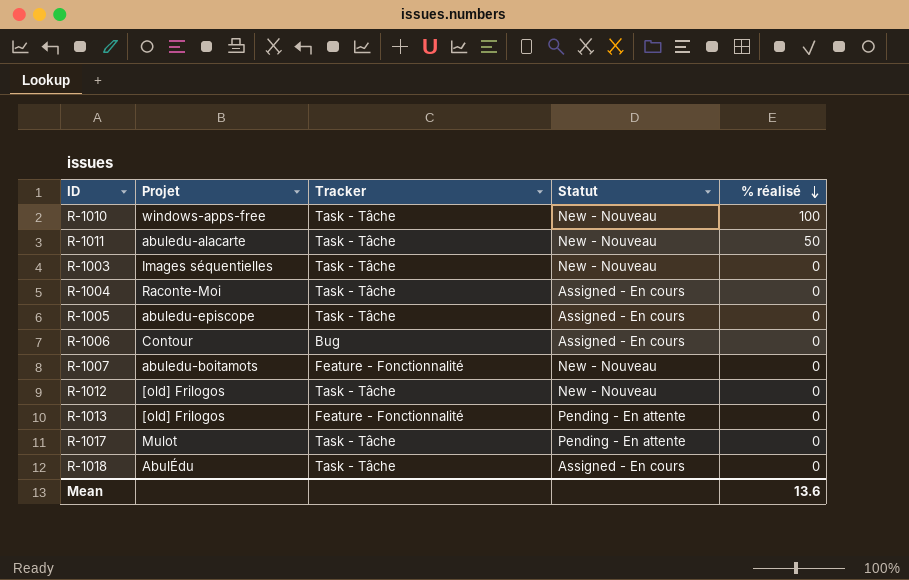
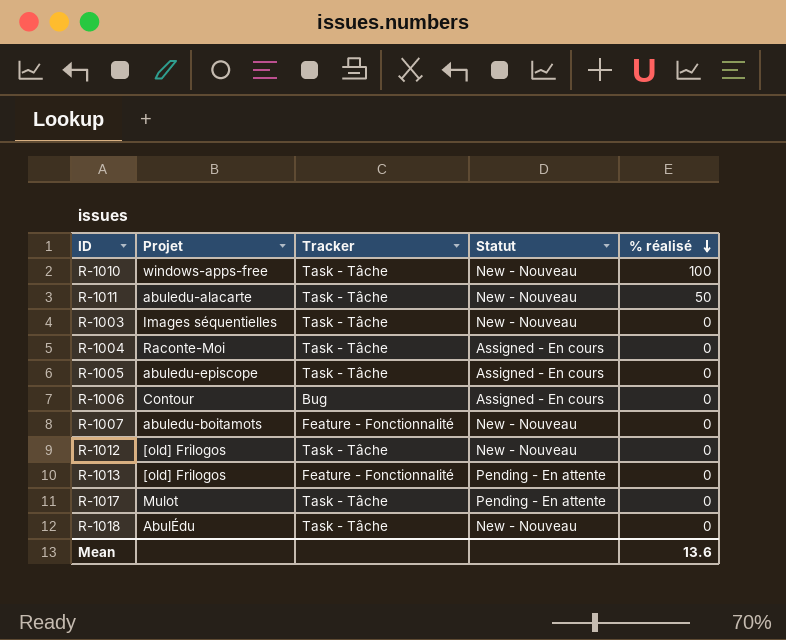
R-1018 | Statut: Assigned - En cours -> New - Nouveau

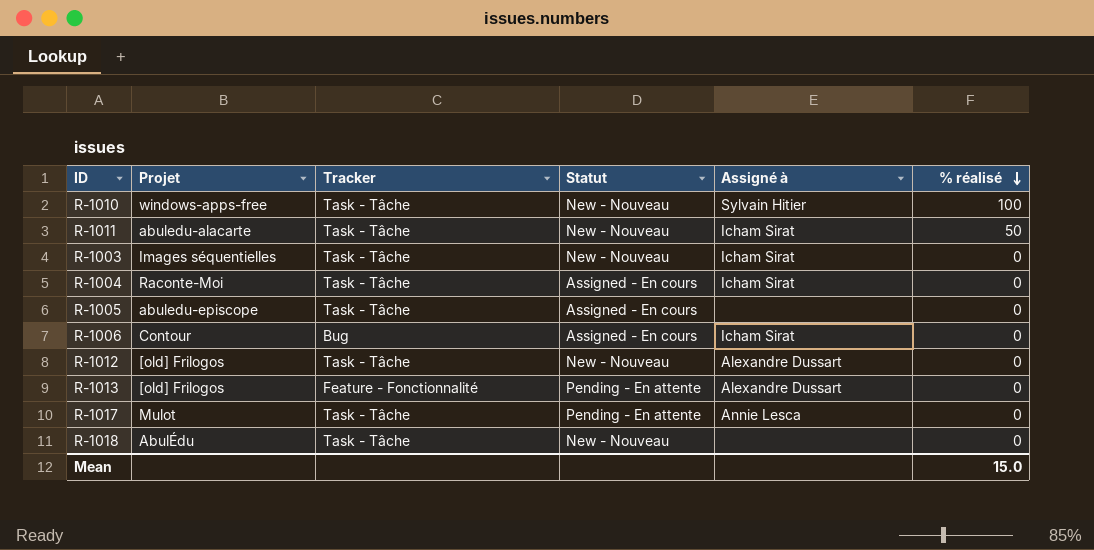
column Assigné à | position: none -> 5
row R-1007: abuledu-boitamots | Feature - Fonctionnalité | New - Nouveau | 0 -> none
Mean | % réalisé: 13.6 -> 15.0

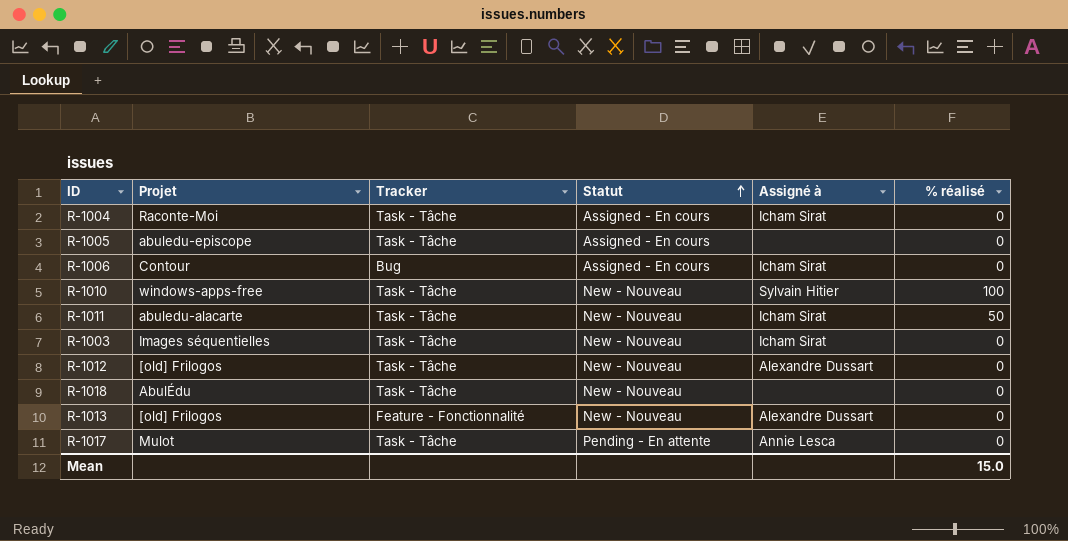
row order: % réalisé descending -> Statut ascending
R-1013 | Statut: Pending - En attente -> New - Nouveau

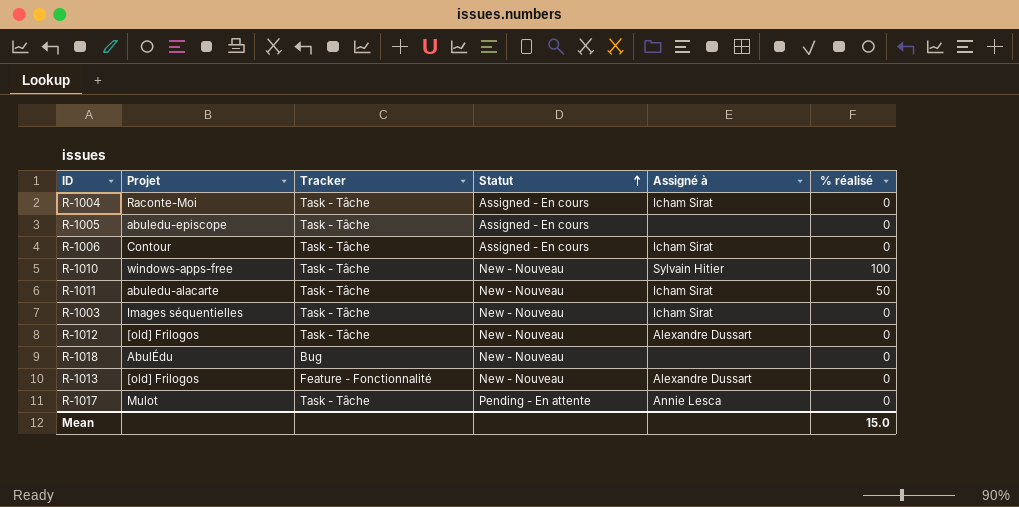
R-1006 | Tracker: Bug -> Task - Tâche
R-1018 | Tracker: Task - Tâche -> Bug

